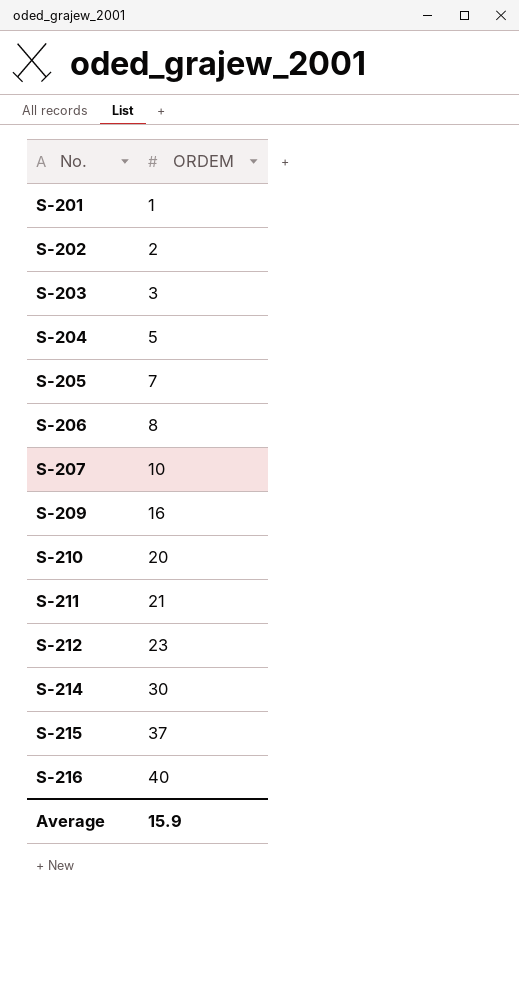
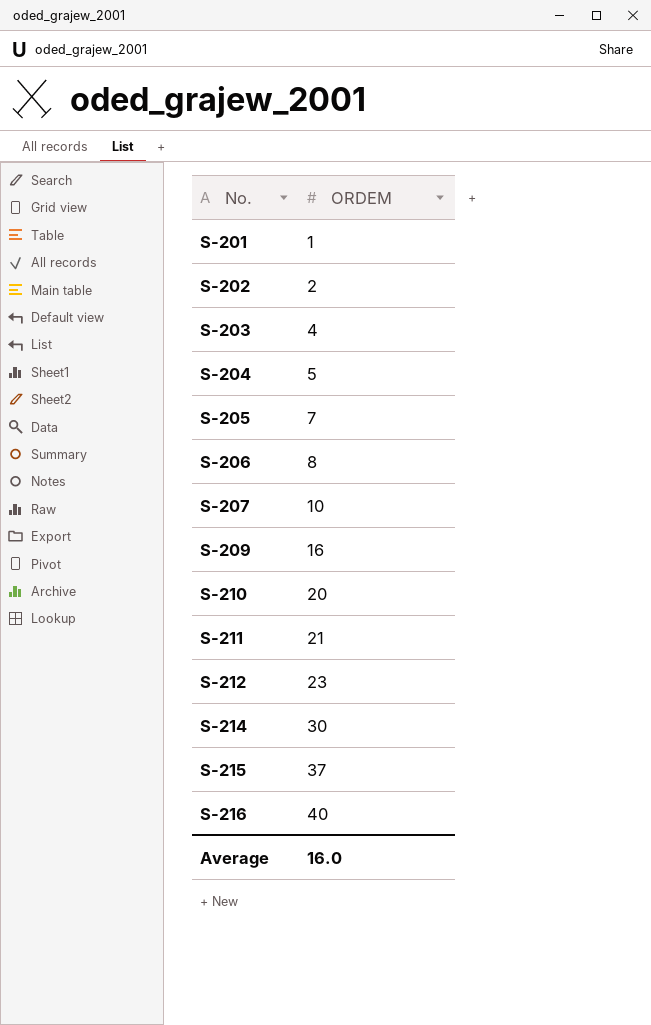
S-203 | ORDEM: 3 -> 4
Average | ORDEM: 15.9 -> 16.0

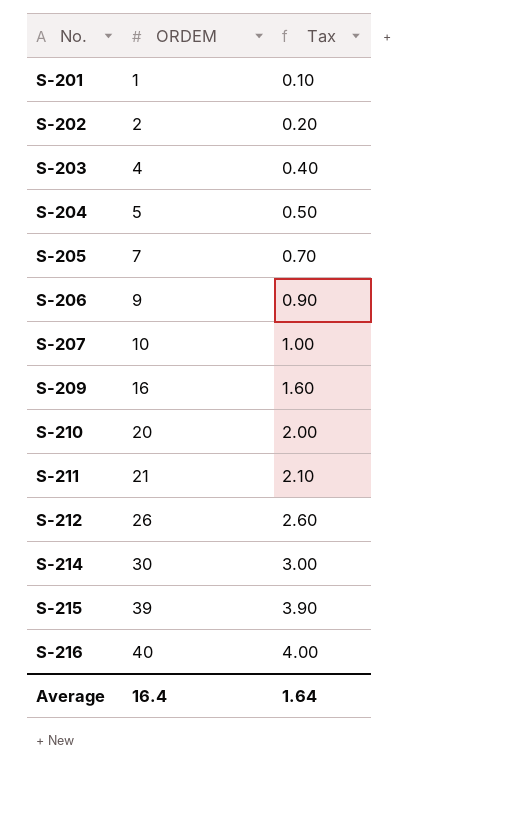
column Tax | formula: none -> [ORDEM] * 0.1
S-206 | ORDEM: 8 -> 9
S-212 | ORDEM: 23 -> 26
S-215 | ORDEM: 37 -> 39
Average | ORDEM: 16.0 -> 16.4

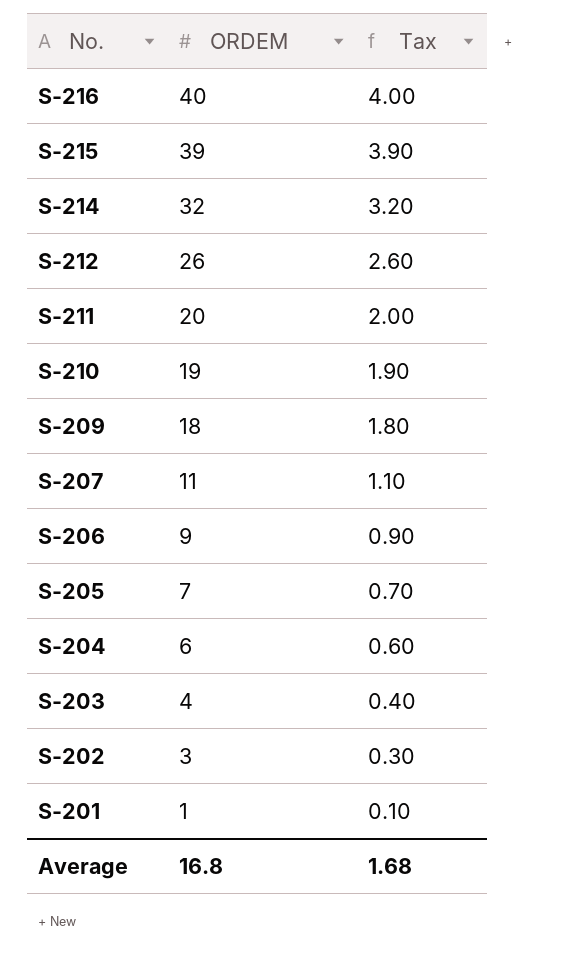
row order: No. ascending -> No. descending
S-214 | ORDEM: 30 -> 32
S-214 | Tax: 3.00 -> 3.20
S-211 | ORDEM: 21 -> 20
S-211 | Tax: 2.10 -> 2.00
S-210 | ORDEM: 20 -> 19
S-210 | Tax: 2.00 -> 1.90
S-209 | ORDEM: 16 -> 18
S-209 | Tax: 1.60 -> 1.80
S-207 | ORDEM: 10 -> 11
S-207 | Tax: 1.00 -> 1.10
S-204 | ORDEM: 5 -> 6
S-204 | Tax: 0.50 -> 0.60
S-202 | ORDEM: 2 -> 3
S-202 | Tax: 0.20 -> 0.30
Average | ORDEM: 16.4 -> 16.8
Average | Tax: 1.64 -> 1.68

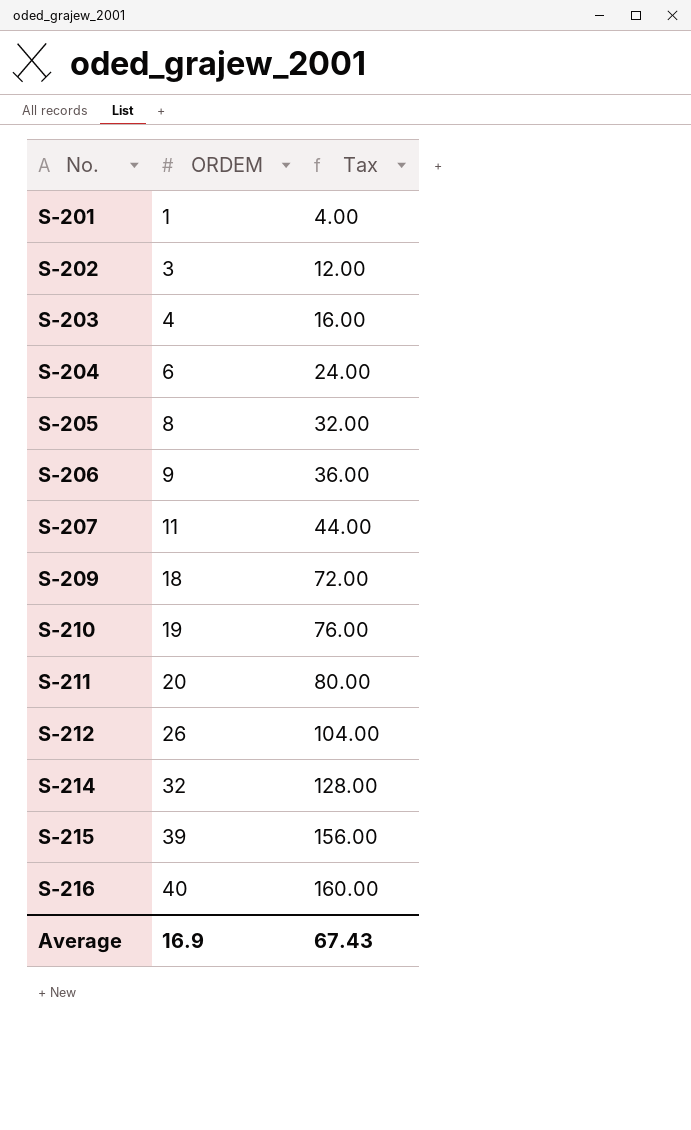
row order: No. descending -> No. ascending
column Tax | formula: [ORDEM] * 0.1 -> [ORDEM] * 4
S-205 | ORDEM: 7 -> 8
Average | ORDEM: 16.8 -> 16.9
Average | Tax: 1.68 -> 67.43

